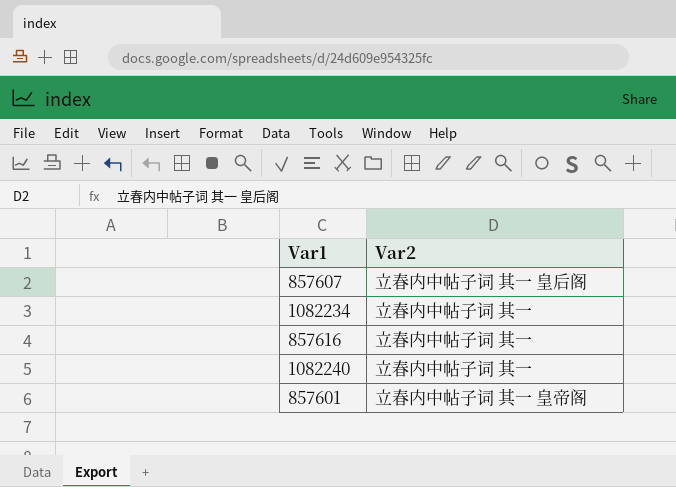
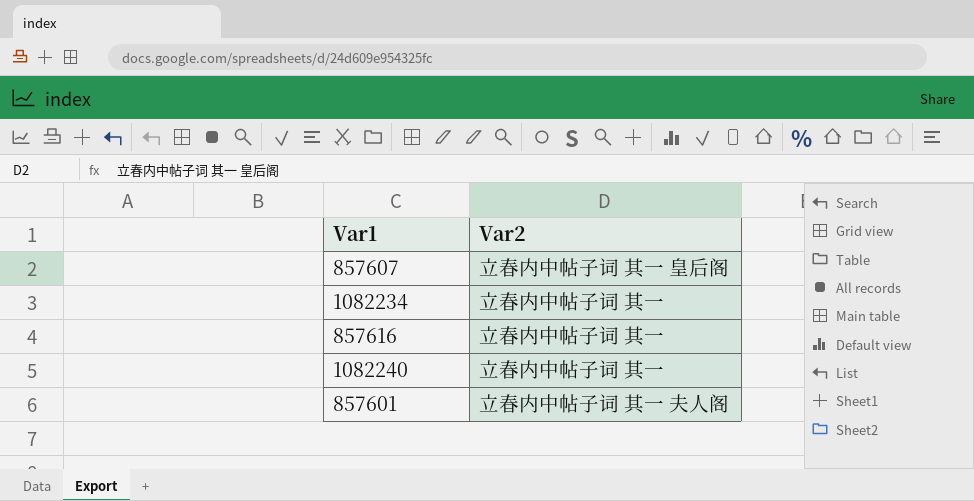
857601 | Var2: 立春内中帖子词 其一 皇帝阁 -> 立春内中帖子词 其一 夫人阁

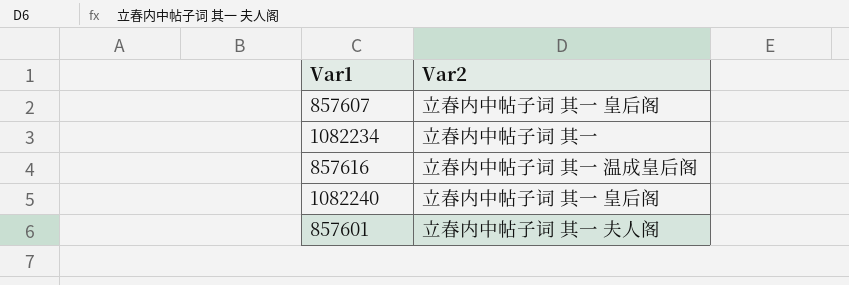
857616 | Var2: 立春内中帖子词 其一 -> 立春内中帖子词 其一 温成皇后阁
1082240 | Var2: 立春内中帖子词 其一 -> 立春内中帖子词 其一 皇后阁

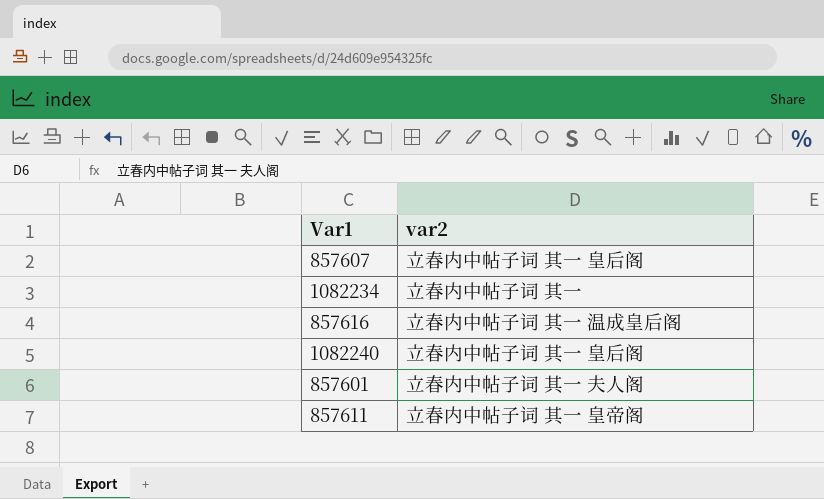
column name: Var2 -> var2
row 857611: none -> 立春内中帖子词 其一 皇帝阁

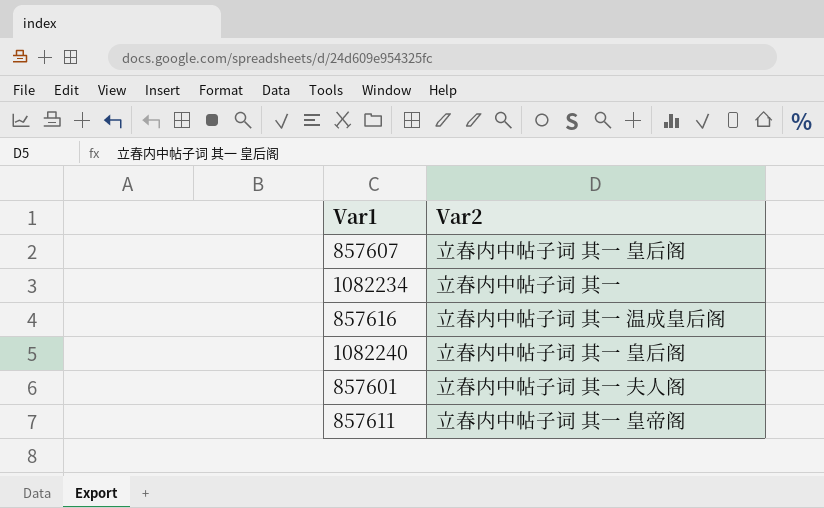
column name: var2 -> Var2

